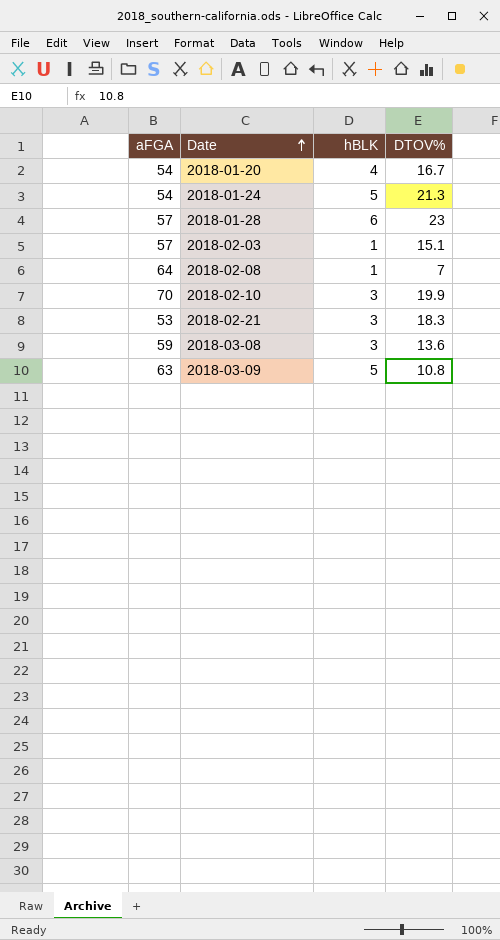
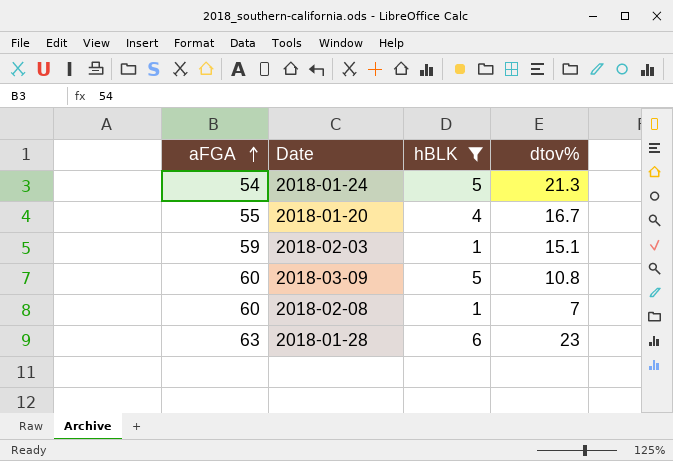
filter: none -> hBLK != 3
row order: Date ascending -> aFGA ascending
column name: DTOV% -> dtov%
2018-01-20 | aFGA: 54 -> 55
2018-02-03 | aFGA: 57 -> 59
2018-03-09 | aFGA: 63 -> 60
2018-02-08 | aFGA: 64 -> 60
2018-01-28 | aFGA: 57 -> 63

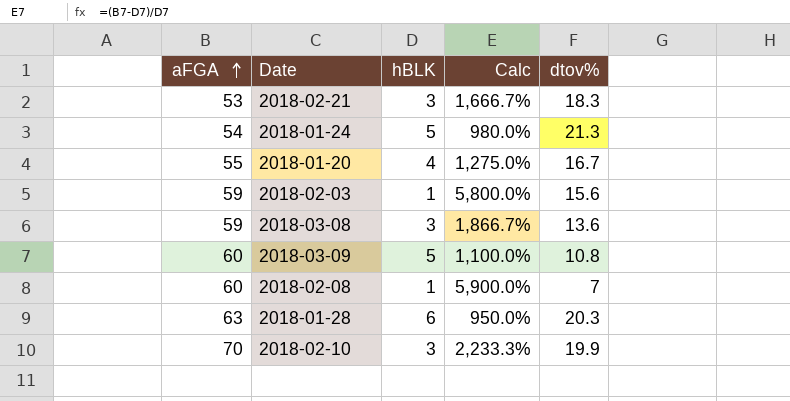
filter: hBLK != 3 -> none
column Calc | formula: none -> ([aFGA] - [hBLK]) / [hBLK]
2018-02-03 | dtov%: 15.1 -> 15.6
2018-01-28 | dtov%: 23 -> 20.3

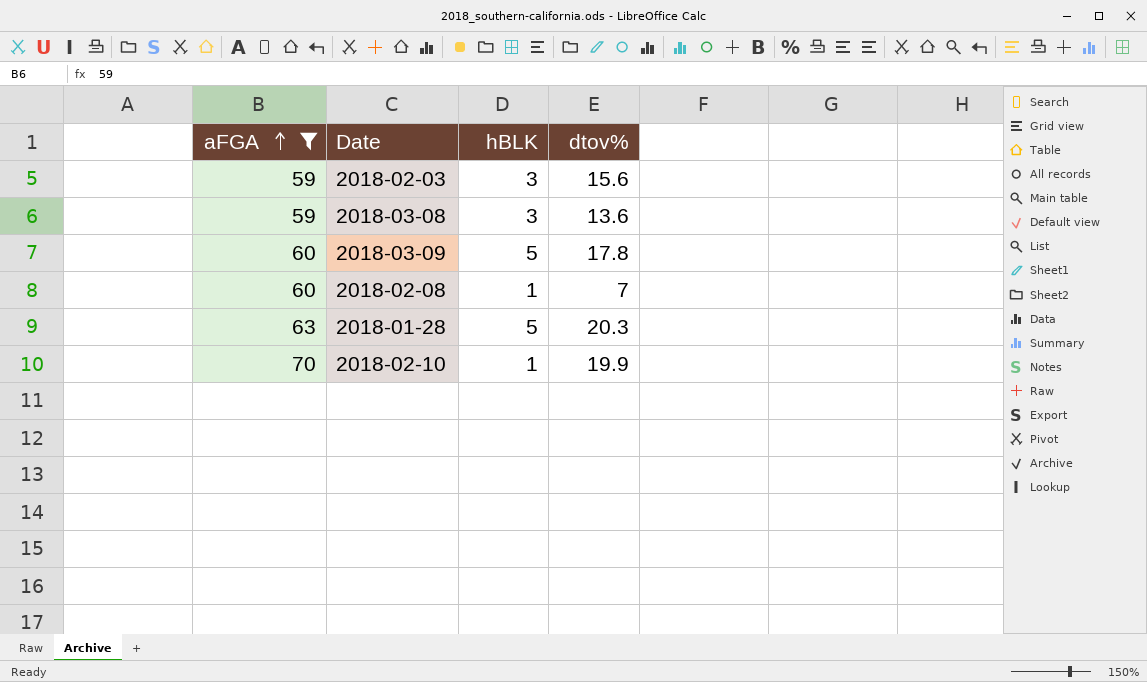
filter: none -> aFGA >= 59
column Calc | formula: ([aFGA] - [hBLK]) / [hBLK] -> none
2018-02-03 | hBLK: 1 -> 3
2018-03-09 | dtov%: 10.8 -> 17.8
2018-01-28 | hBLK: 6 -> 5
2018-02-10 | hBLK: 3 -> 1

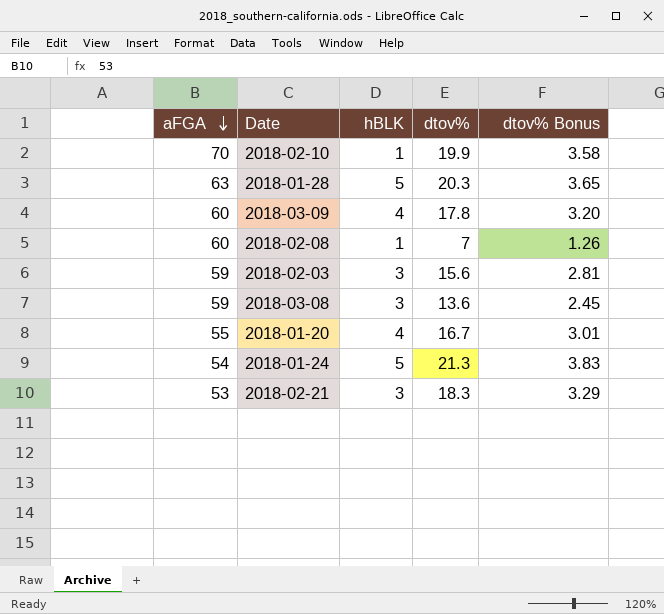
filter: aFGA >= 59 -> none
row order: aFGA ascending -> aFGA descending
column dtov% Bonus | formula: none -> [dtov%] * 0.18
2018-03-09 | hBLK: 5 -> 4

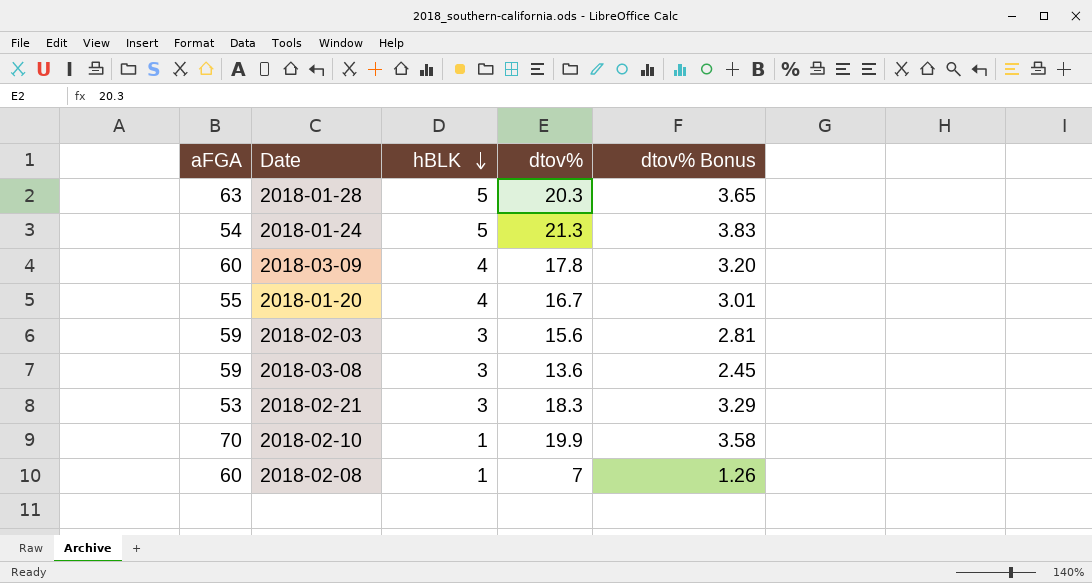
row order: aFGA descending -> hBLK descending

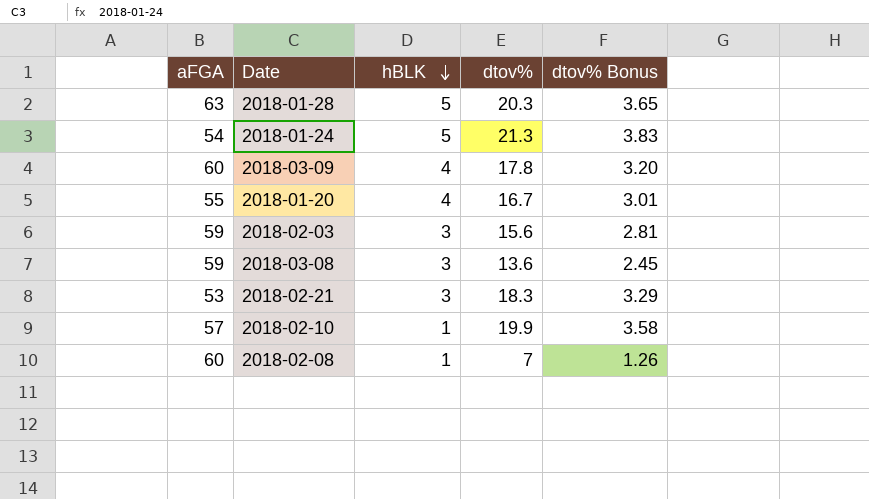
2018-02-10 | aFGA: 70 -> 57

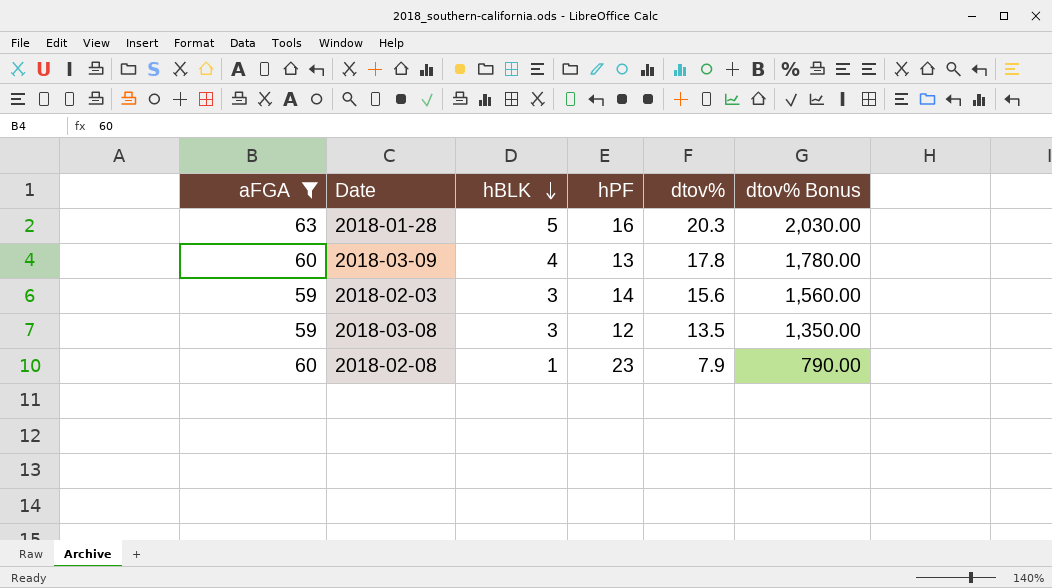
filter: none -> aFGA >= 59
column hPF | position: none -> 4
column dtov% Bonus | formula: [dtov%] * 0.18 -> [dtov%] * 100
2018-03-08 | dtov%: 13.6 -> 13.5
2018-02-08 | dtov%: 7 -> 7.9

